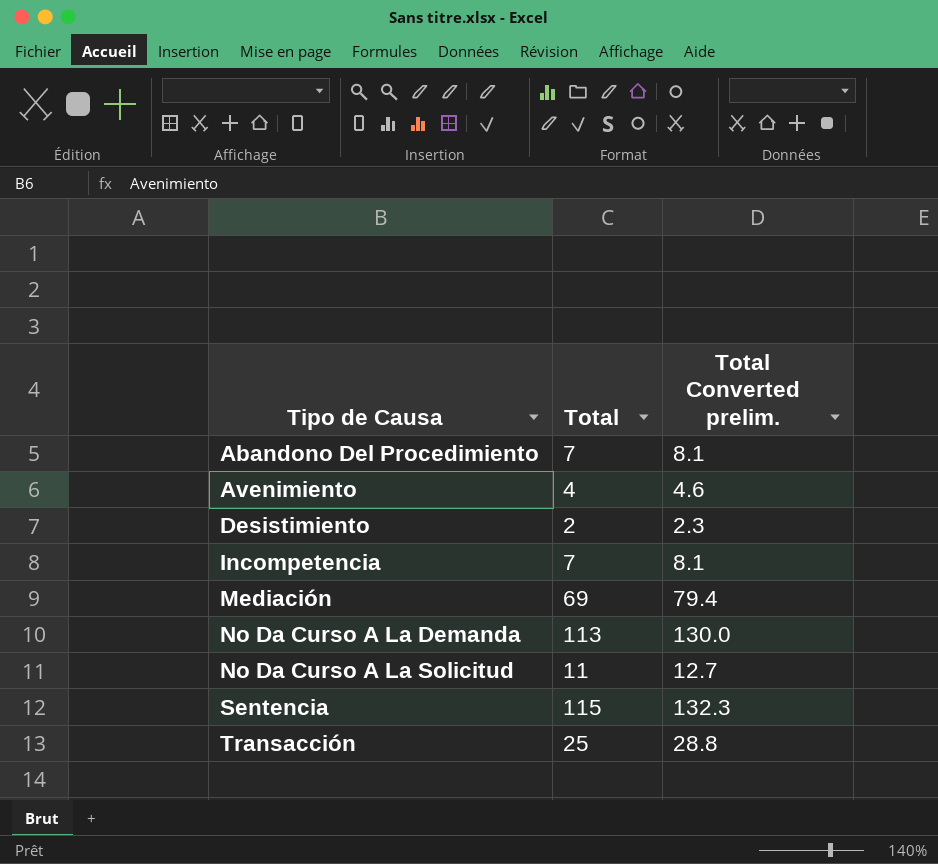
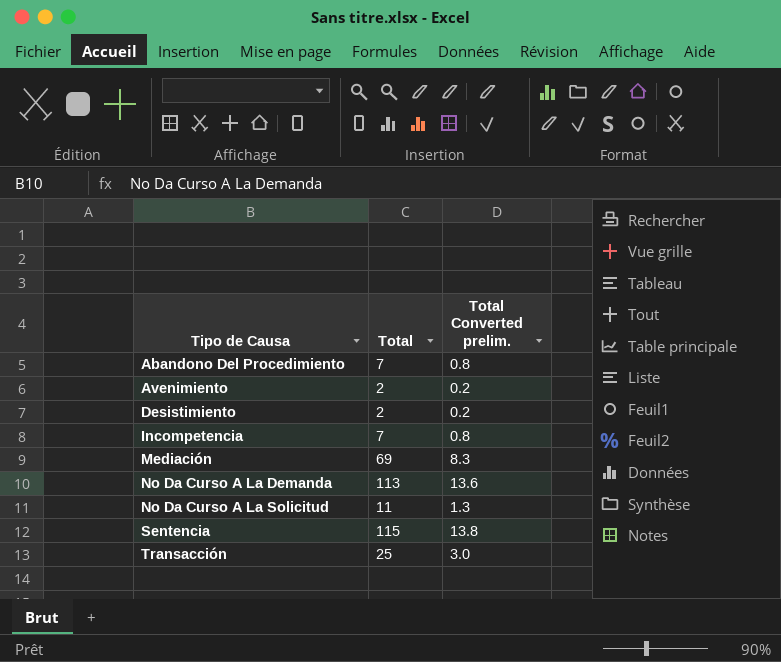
column Total Converted prelim. | formula: [Total] * 1.15 -> [Total] * 0.12
Avenimiento | Total: 4 -> 2

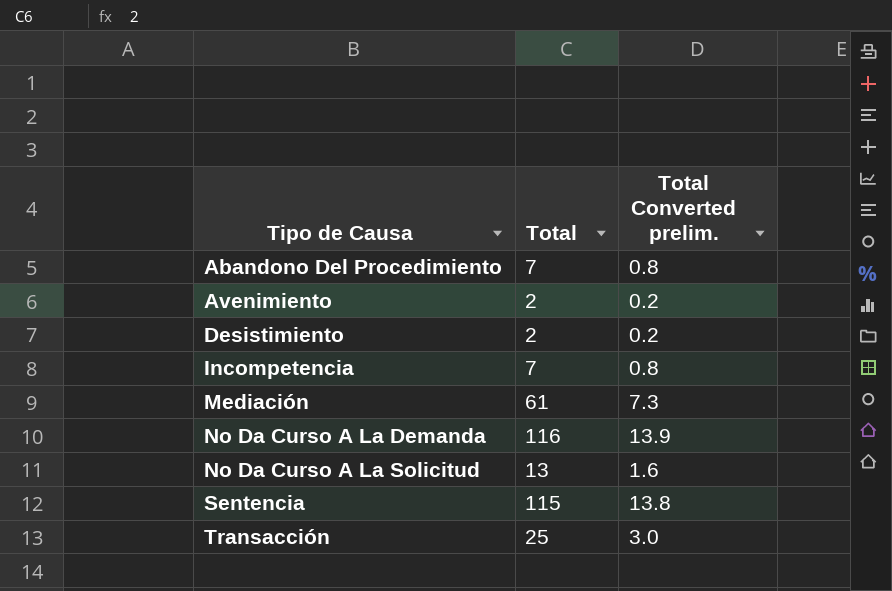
Mediación | Total: 69 -> 61
Mediación | Total Converted prelim.: 8.3 -> 7.3
No Da Curso A La Demanda | Total: 113 -> 116
No Da Curso A La Demanda | Total Converted prelim.: 13.6 -> 13.9
No Da Curso A La Solicitud | Total: 11 -> 13
No Da Curso A La Solicitud | Total Converted prelim.: 1.3 -> 1.6

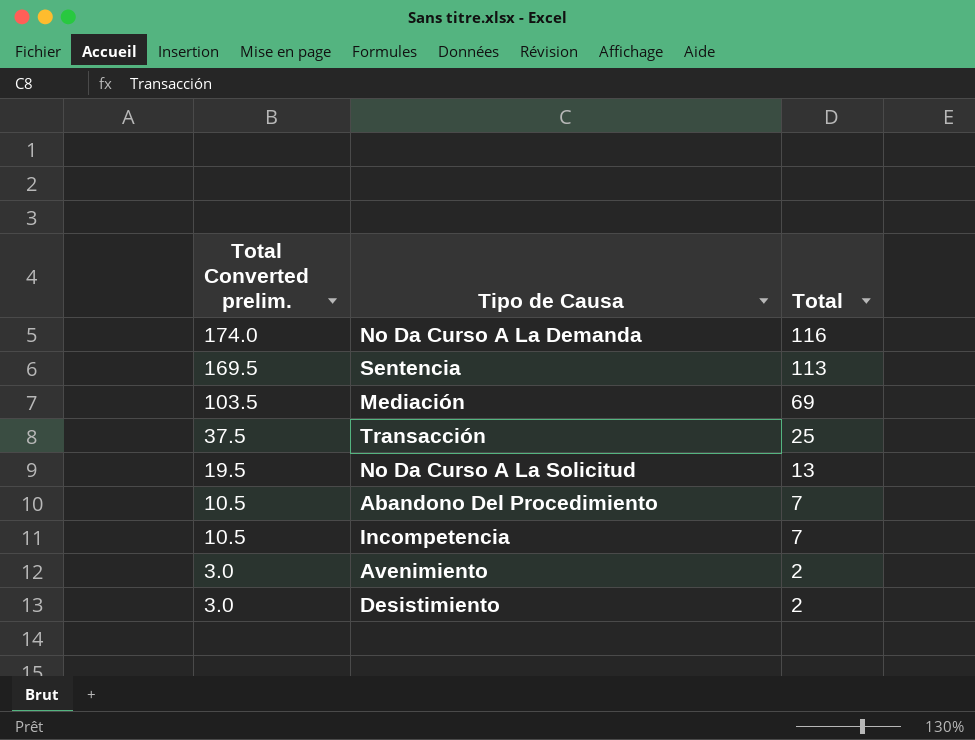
row order: Tipo de Causa ascending -> Total Converted prelim. descending
column Total Converted prelim. | formula: [Total] * 0.12 -> [Total] * 1.5
column Total Converted prelim. | position: 3 -> 1
Sentencia | Total: 115 -> 113
Mediación | Total: 61 -> 69

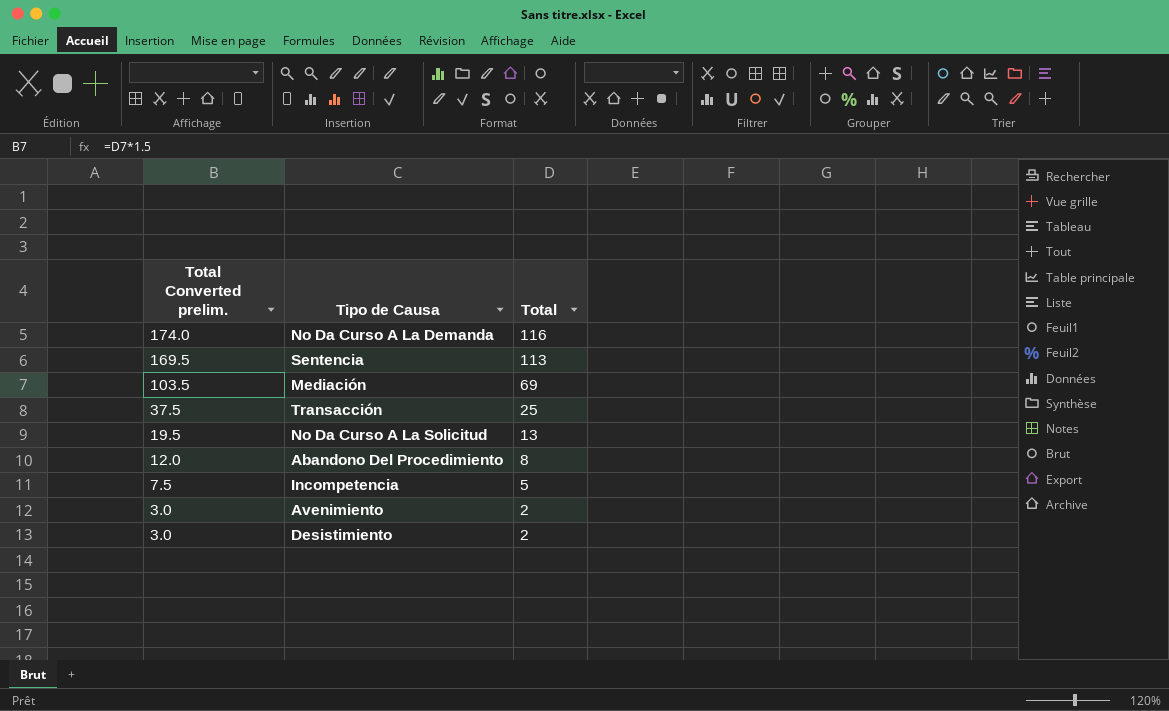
Abandono Del Procedimiento | Total Converted prelim.: 10.5 -> 12.0
Abandono Del Procedimiento | Total: 7 -> 8
Incompetencia | Total Converted prelim.: 10.5 -> 7.5
Incompetencia | Total: 7 -> 5

